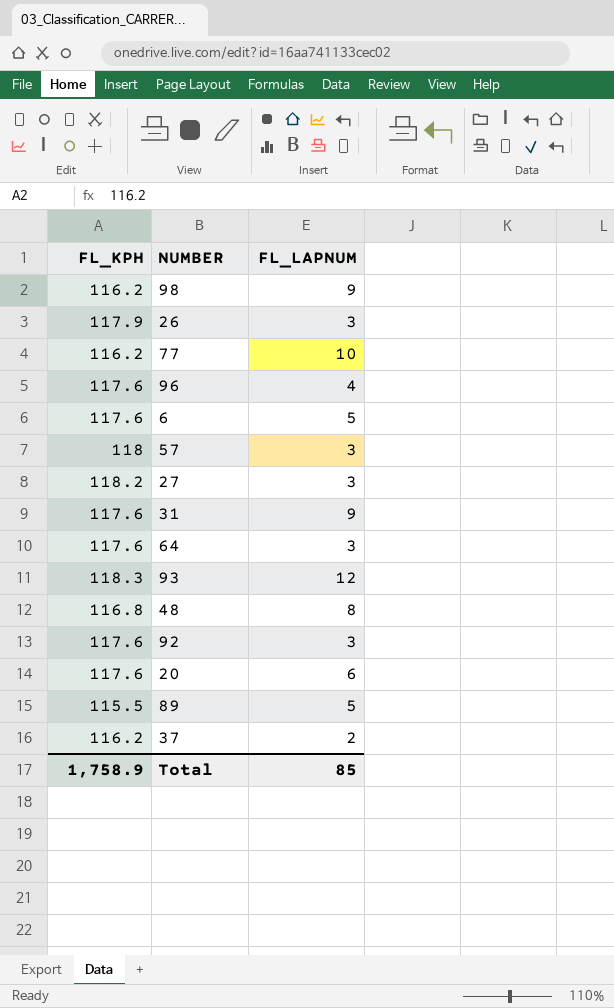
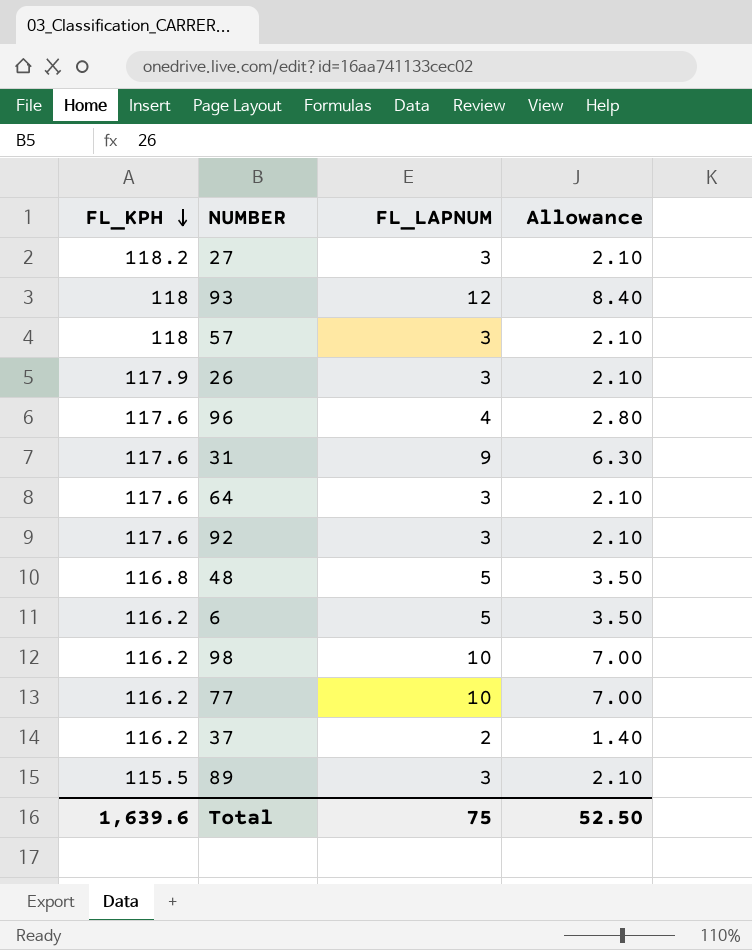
row order: none -> FL_KPH descending
column Allowance | formula: none -> [FL_LAPNUM] * 0.7
row 20: 117.6 | 6 -> none
93 | FL_KPH: 118.3 -> 118
48 | FL_LAPNUM: 8 -> 5
6 | FL_KPH: 117.6 -> 116.2
98 | FL_LAPNUM: 9 -> 10
89 | FL_LAPNUM: 5 -> 3
Total | FL_KPH: 1,758.9 -> 1,639.6
Total | FL_LAPNUM: 85 -> 75

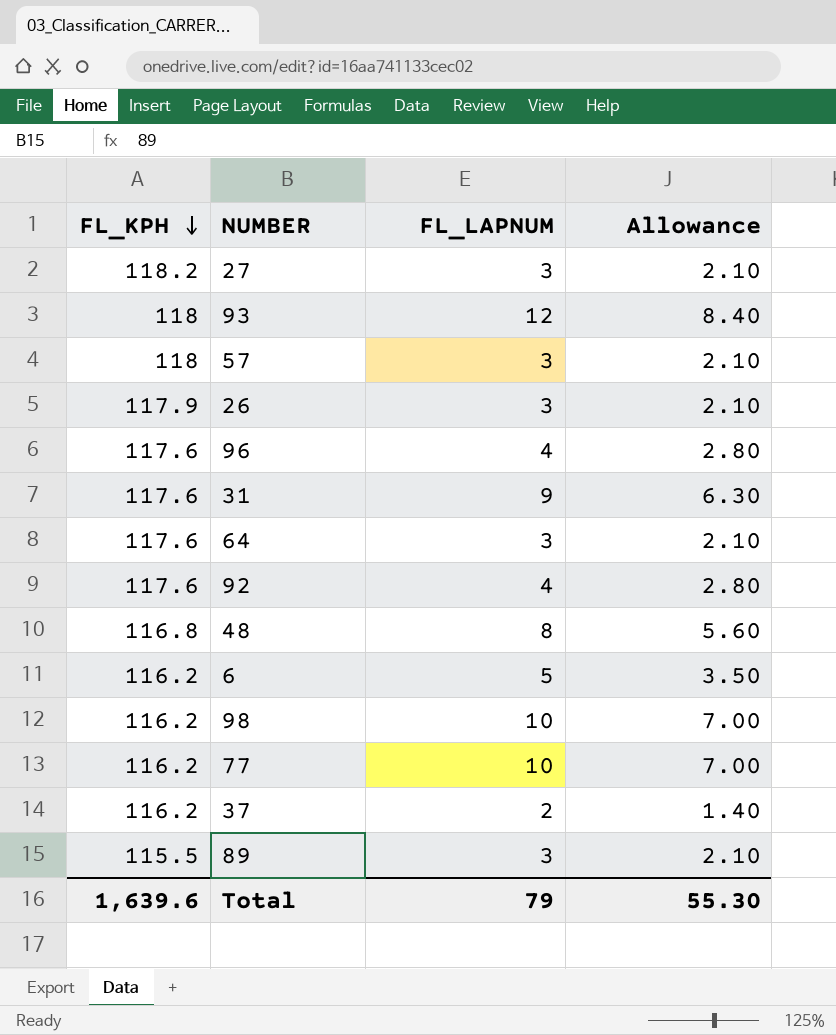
92 | FL_LAPNUM: 3 -> 4
92 | Allowance: 2.10 -> 2.80
48 | FL_LAPNUM: 5 -> 8
48 | Allowance: 3.50 -> 5.60
Total | FL_LAPNUM: 75 -> 79
Total | Allowance: 52.50 -> 55.30

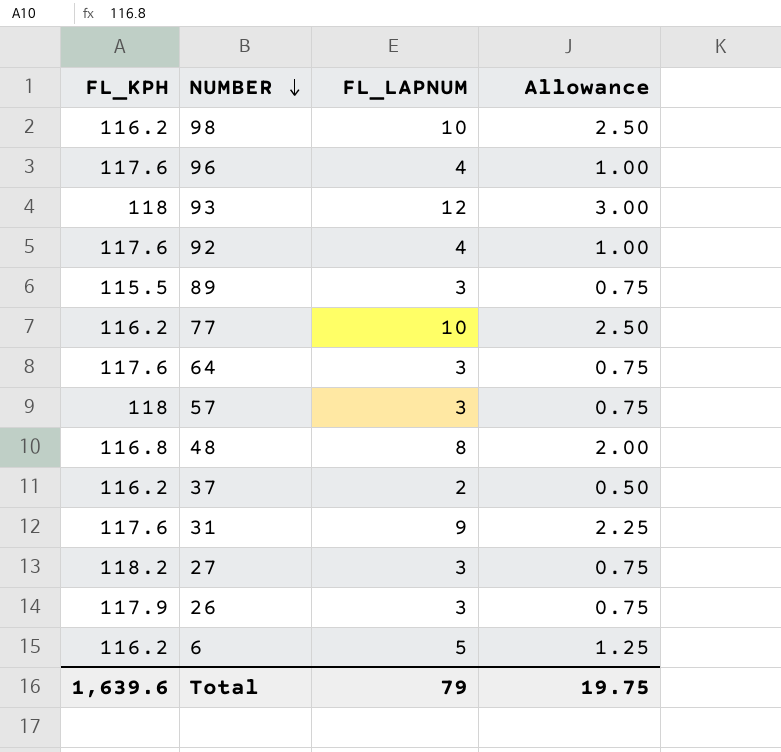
row order: FL_KPH descending -> NUMBER descending
column Allowance | formula: [FL_LAPNUM] * 0.7 -> [FL_LAPNUM] * 0.25
Total | Allowance: 55.30 -> 19.75

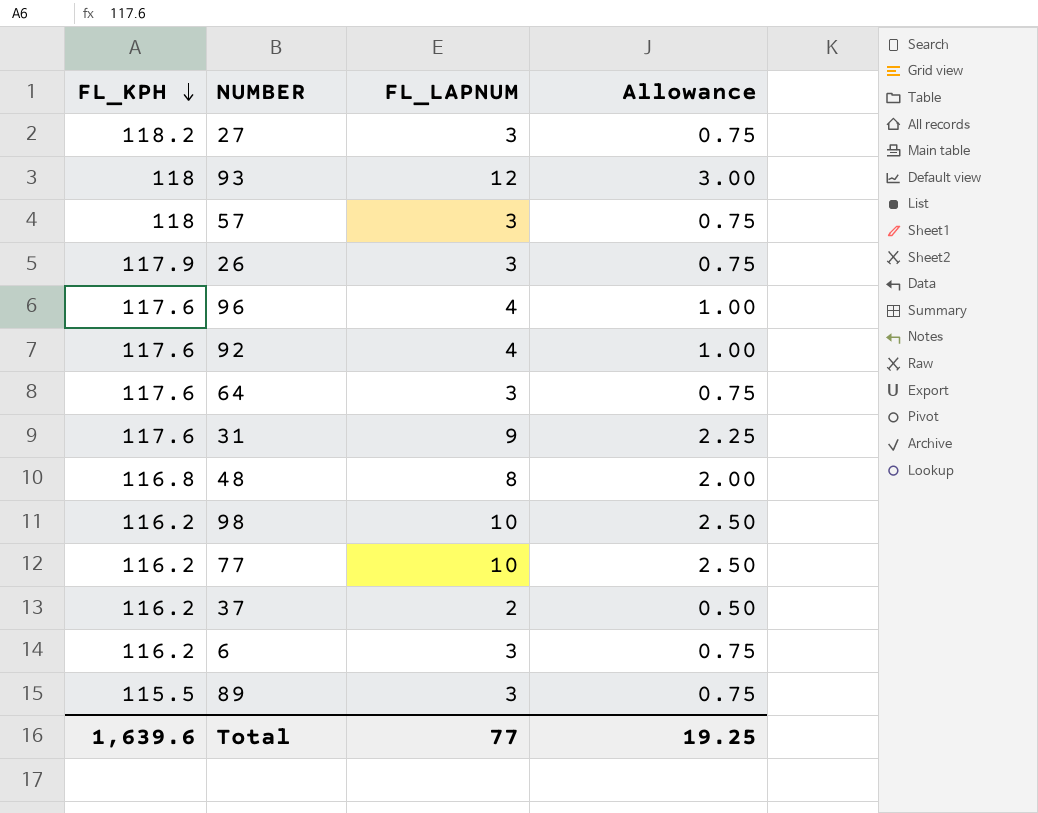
row order: NUMBER descending -> FL_KPH descending
6 | FL_LAPNUM: 5 -> 3
6 | Allowance: 1.25 -> 0.75
Total | FL_LAPNUM: 79 -> 77
Total | Allowance: 19.75 -> 19.25

